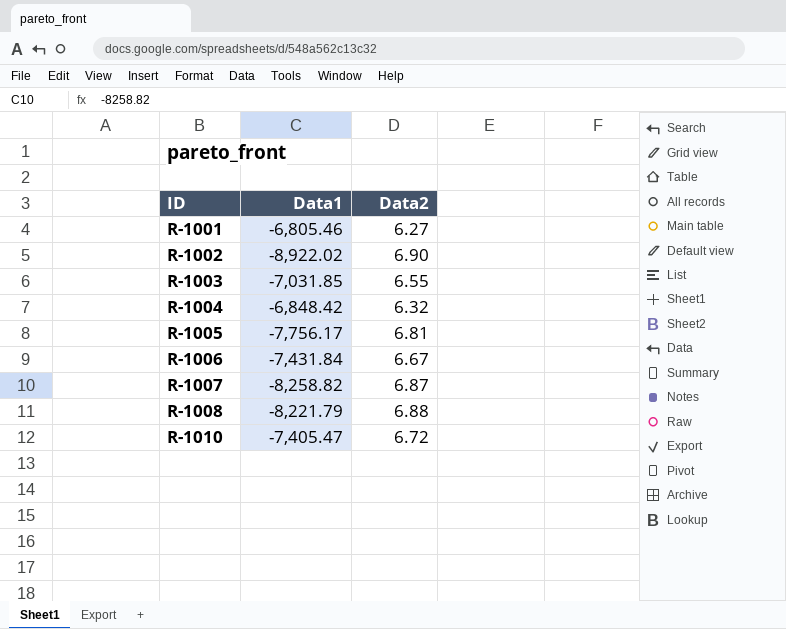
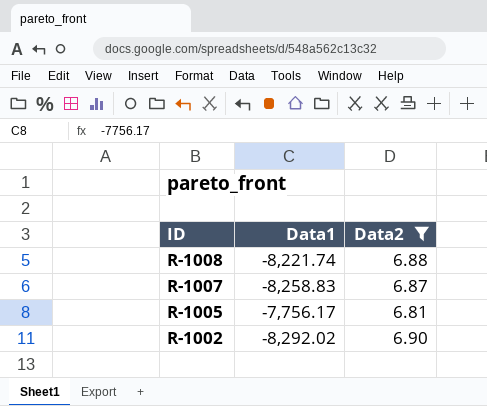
filter: none -> Data2 >= 6.81
row order: ID ascending -> ID descending
R-1008 | Data1: -8,221.79 -> -8,221.74
R-1007 | Data1: -8,258.82 -> -8,258.83
R-1002 | Data1: -8,922.02 -> -8,292.02

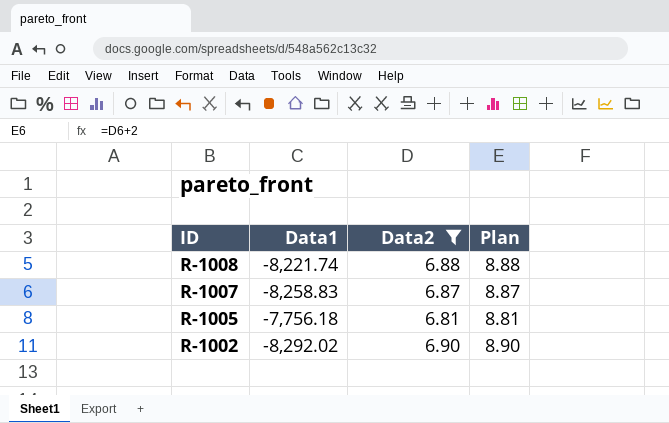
column Plan | formula: none -> [Data2] + 2
R-1005 | Data1: -7,756.17 -> -7,756.18

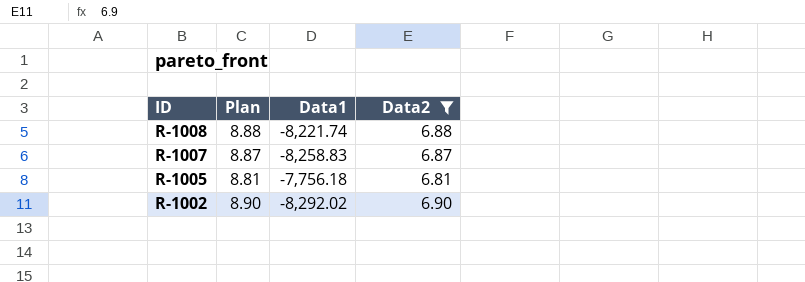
column Plan | position: 4 -> 2

